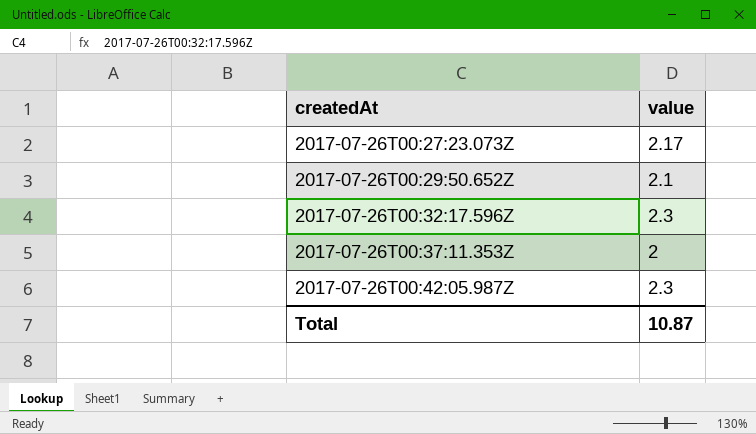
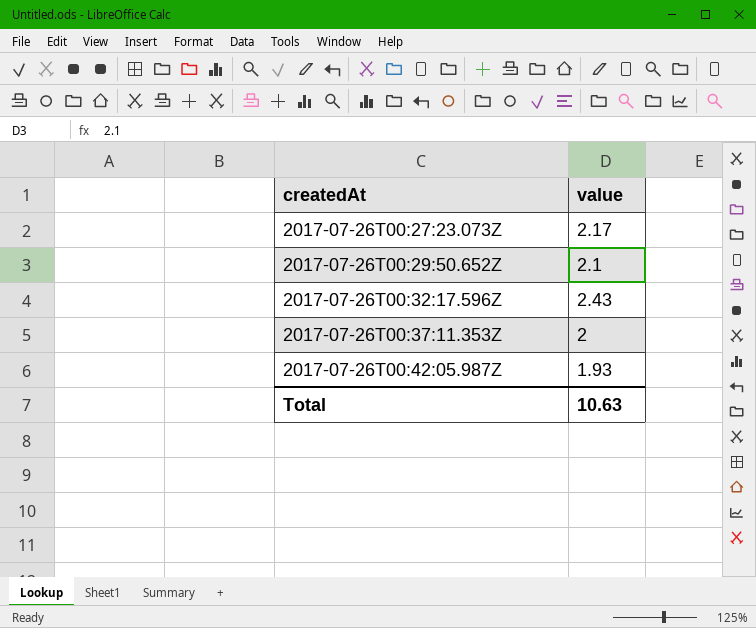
2017-07-26T00:32:17.596Z | value: 2.3 -> 2.43
2017-07-26T00:42:05.987Z | value: 2.3 -> 1.93
Total | value: 10.87 -> 10.63

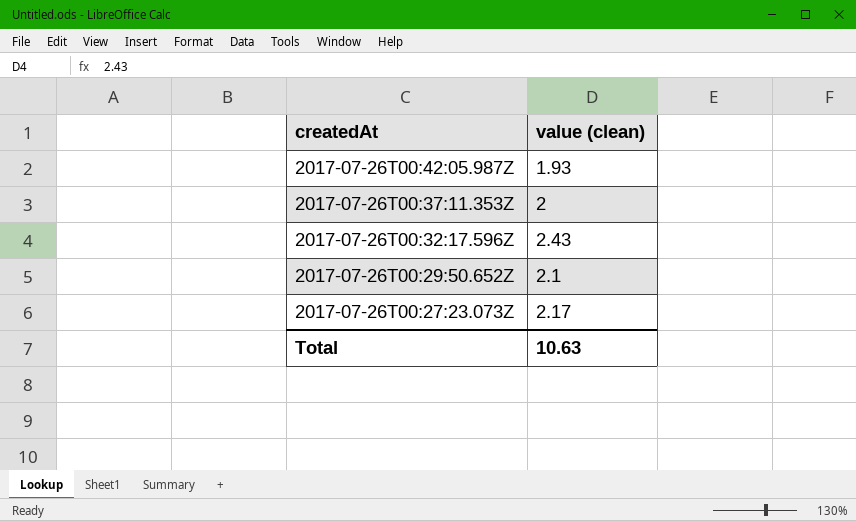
row order: createdAt ascending -> createdAt descending
column name: value -> value (clean)

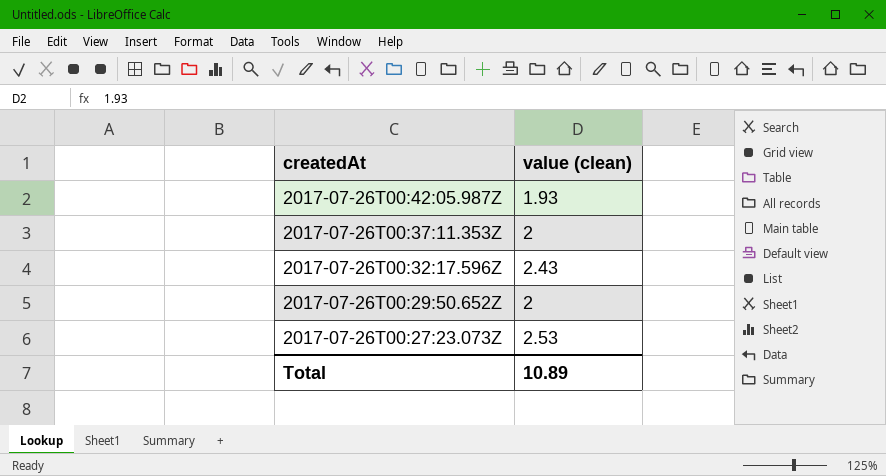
2017-07-26T00:29:50.652Z | value (clean): 2.1 -> 2
2017-07-26T00:27:23.073Z | value (clean): 2.17 -> 2.53
Total | value (clean): 10.63 -> 10.89

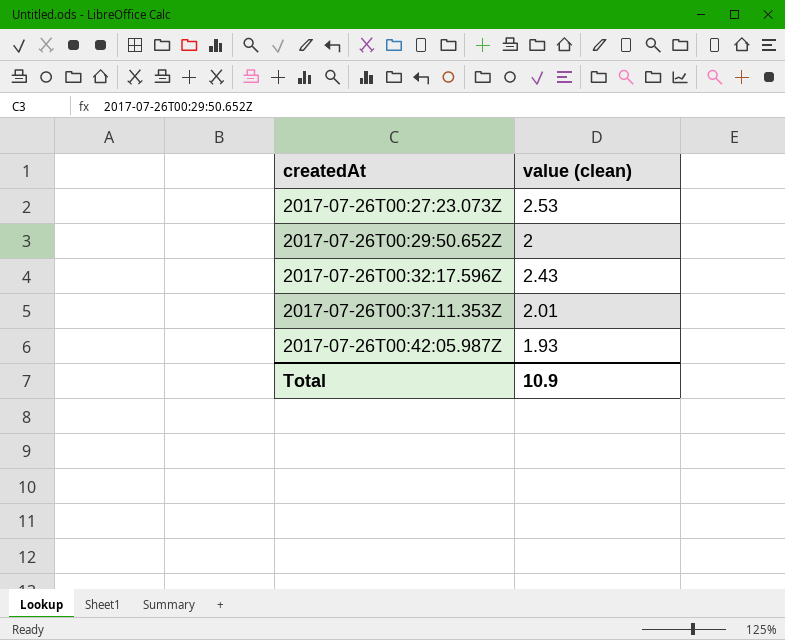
row order: createdAt descending -> createdAt ascending
2017-07-26T00:37:11.353Z | value (clean): 2 -> 2.01
Total | value (clean): 10.89 -> 10.9

